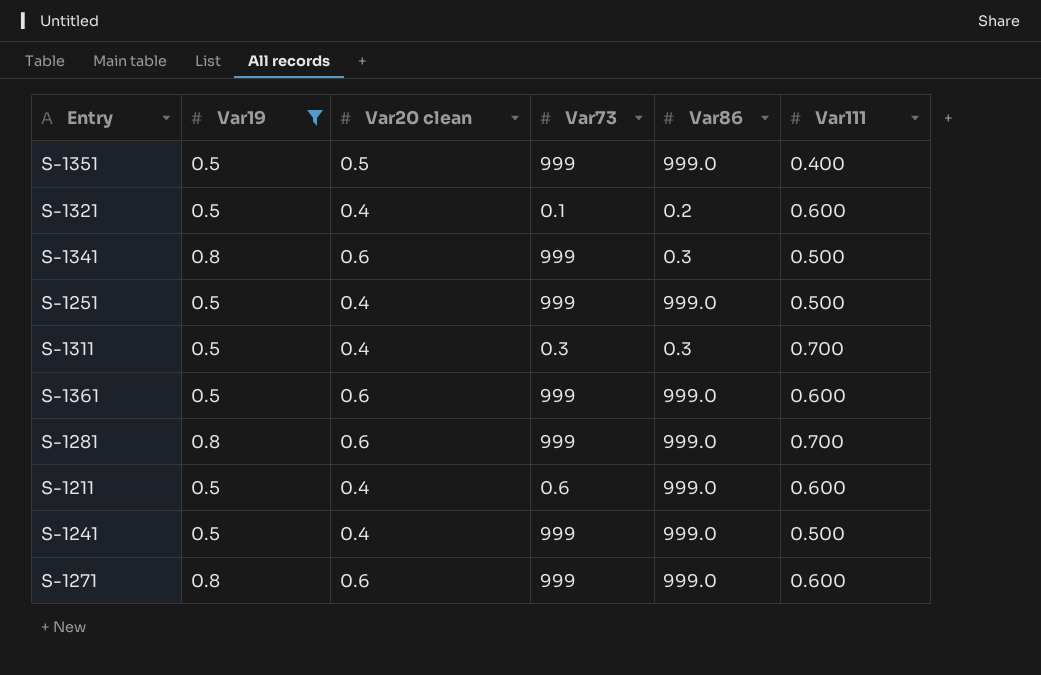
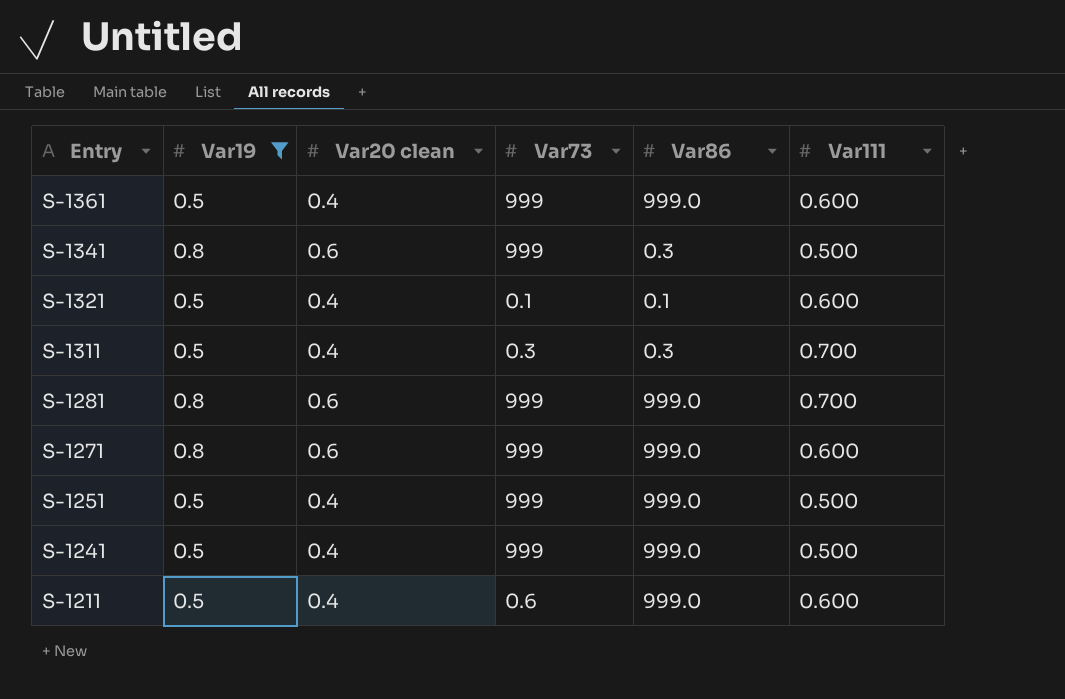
row order: none -> Entry descending
row S-1351: 0.5 | 0.5 | 999 | 999.0 | 0.400 -> none
S-1361 | Var20 clean: 0.6 -> 0.4
S-1321 | Var86: 0.2 -> 0.1

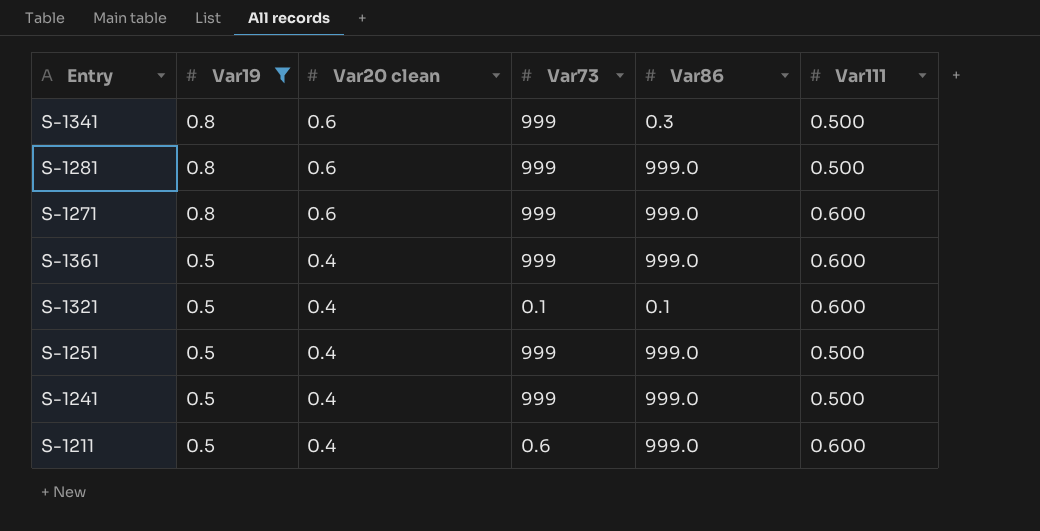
row order: Entry descending -> Var19 descending
row S-1311: 0.5 | 0.4 | 0.3 | 0.3 | 0.700 -> none
S-1281 | Var111: 0.700 -> 0.500

